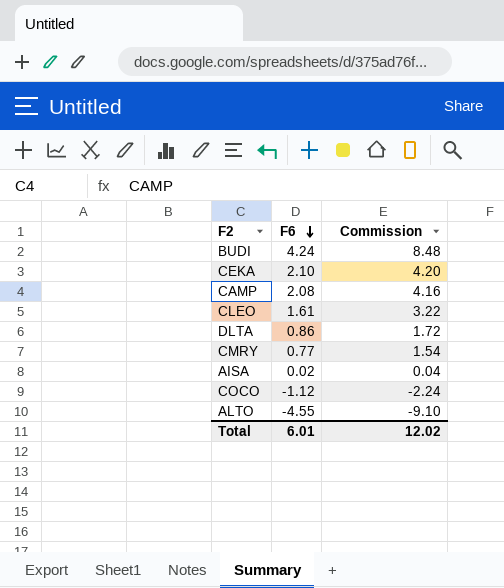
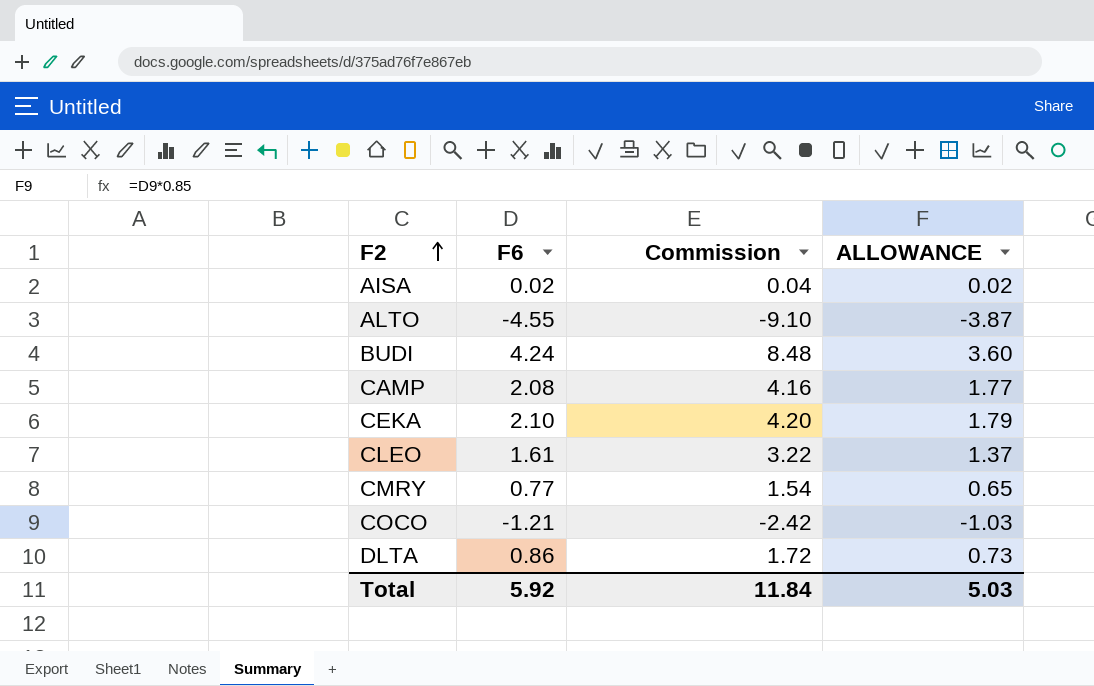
row order: F6 descending -> F2 ascending
column ALLOWANCE | formula: none -> [F6] * 0.85
COCO | F6: -1.12 -> -1.21
COCO | Commission: -2.24 -> -2.42
Total | F6: 6.01 -> 5.92
Total | Commission: 12.02 -> 11.84

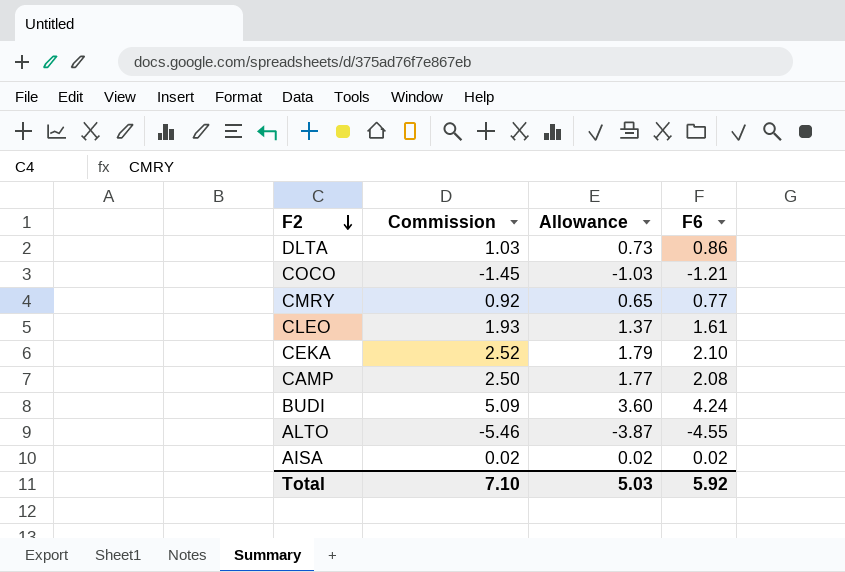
row order: F2 ascending -> F2 descending
column Commission | formula: [F6] * 2 -> [F6] * 1.2
column name: ALLOWANCE -> Allowance
column F6 | position: 2 -> 4
Total | Commission: 11.84 -> 7.10

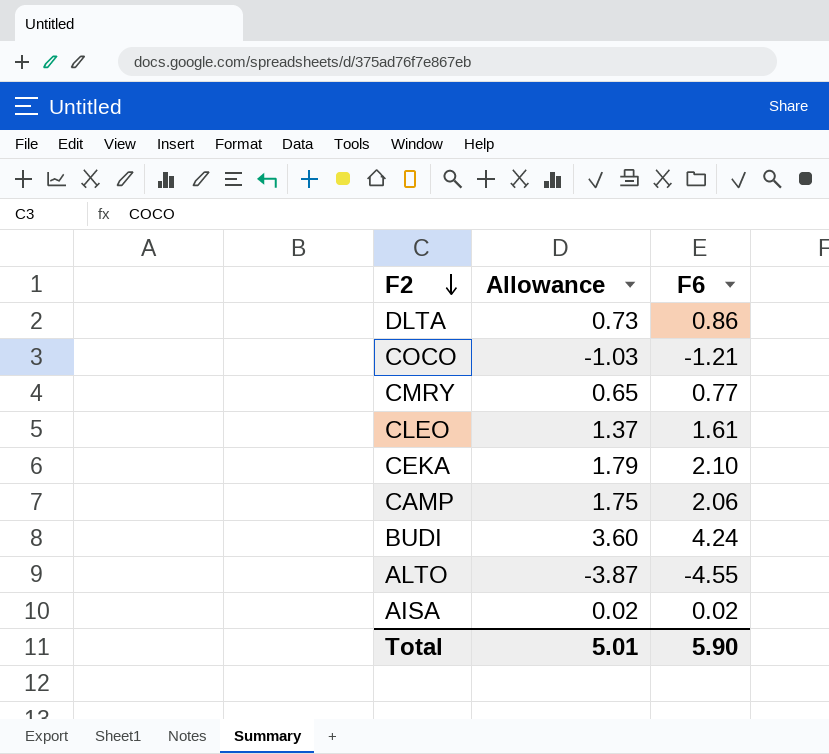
column Commission | formula: [F6] * 1.2 -> none
CAMP | Allowance: 1.77 -> 1.75
CAMP | F6: 2.08 -> 2.06
Total | Allowance: 5.03 -> 5.01
Total | F6: 5.92 -> 5.90

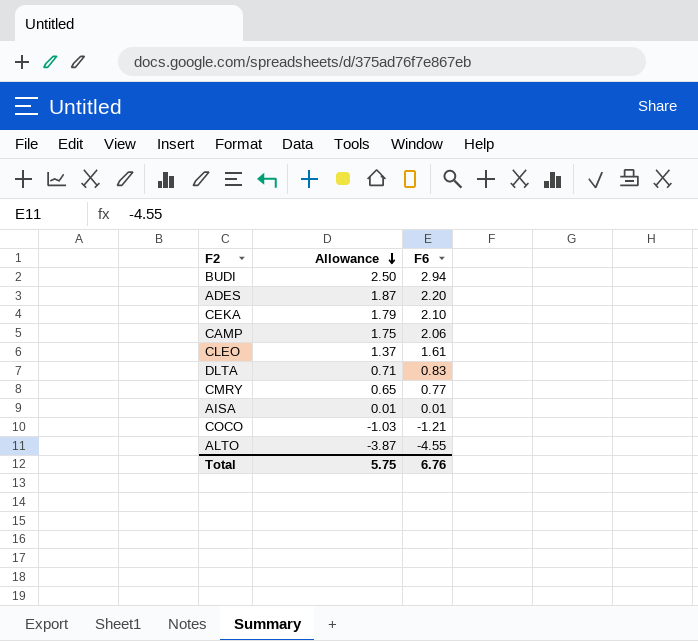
row order: F2 descending -> Allowance descending
BUDI | Allowance: 3.60 -> 2.50
BUDI | F6: 4.24 -> 2.94
row ADES: none -> 1.87 | 2.20
DLTA | Allowance: 0.73 -> 0.71
DLTA | F6: 0.86 -> 0.83
AISA | Allowance: 0.02 -> 0.01
AISA | F6: 0.02 -> 0.01
Total | Allowance: 5.01 -> 5.75
Total | F6: 5.90 -> 6.76

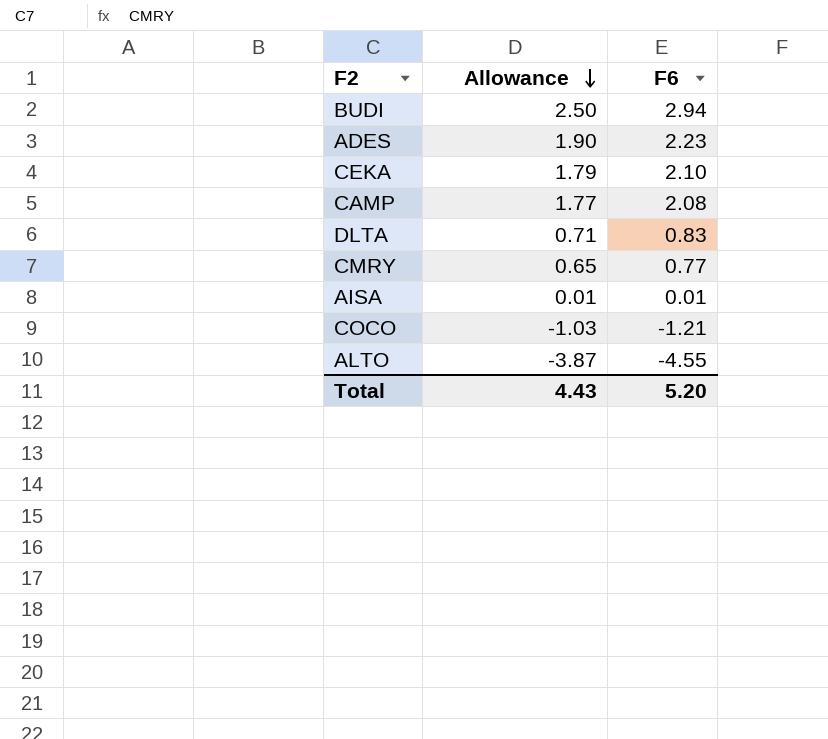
row CLEO: 1.37 | 1.61 -> none
ADES | Allowance: 1.87 -> 1.90
ADES | F6: 2.20 -> 2.23
CAMP | Allowance: 1.75 -> 1.77
CAMP | F6: 2.06 -> 2.08
Total | Allowance: 5.75 -> 4.43
Total | F6: 6.76 -> 5.20

